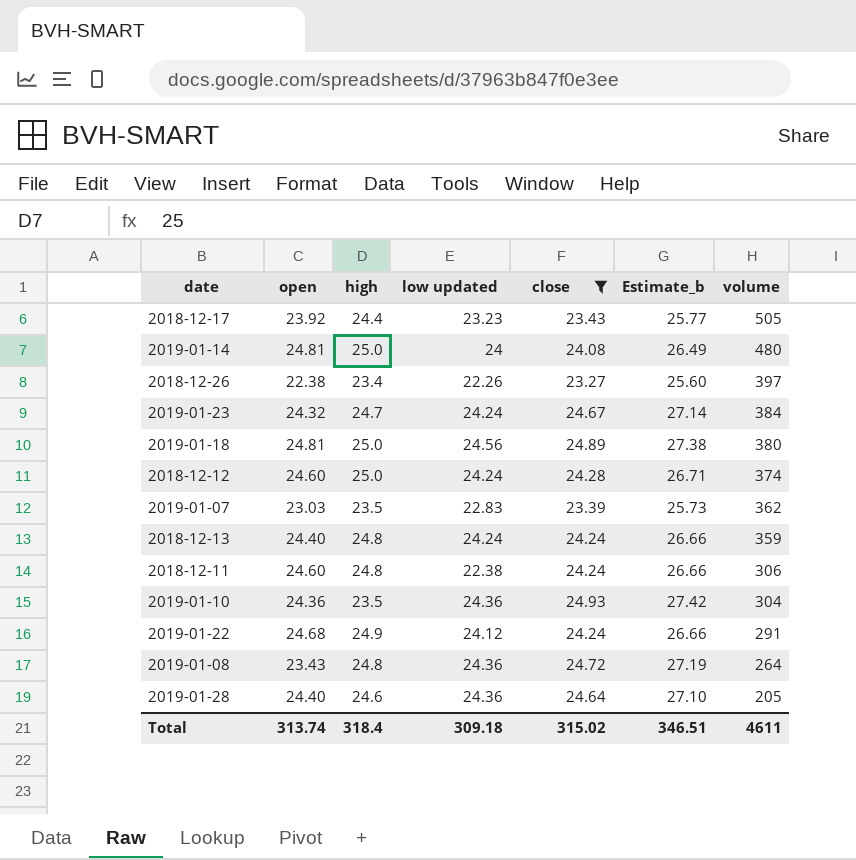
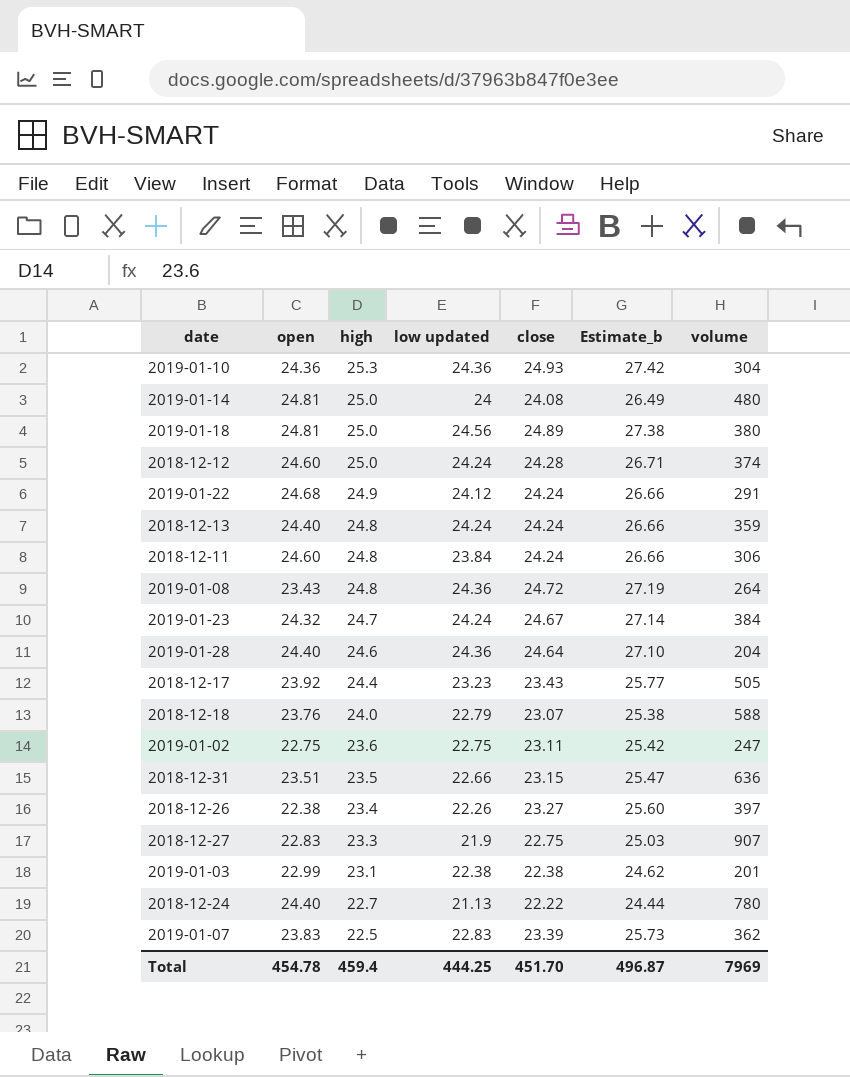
filter: close >= 23.27 -> none
row order: volume descending -> high descending
2019-01-10 | high: 23.5 -> 25.3
2018-12-11 | low updated: 22.38 -> 23.84
2019-01-28 | volume: 205 -> 204
2019-01-07 | open: 23.03 -> 23.83
2019-01-07 | high: 23.5 -> 22.5
Total | open: 313.74 -> 454.78
Total | high: 318.4 -> 459.4
Total | low updated: 309.18 -> 444.25
Total | close: 315.02 -> 451.70
Total | Estimate_b: 346.51 -> 496.87
Total | volume: 4611 -> 7969

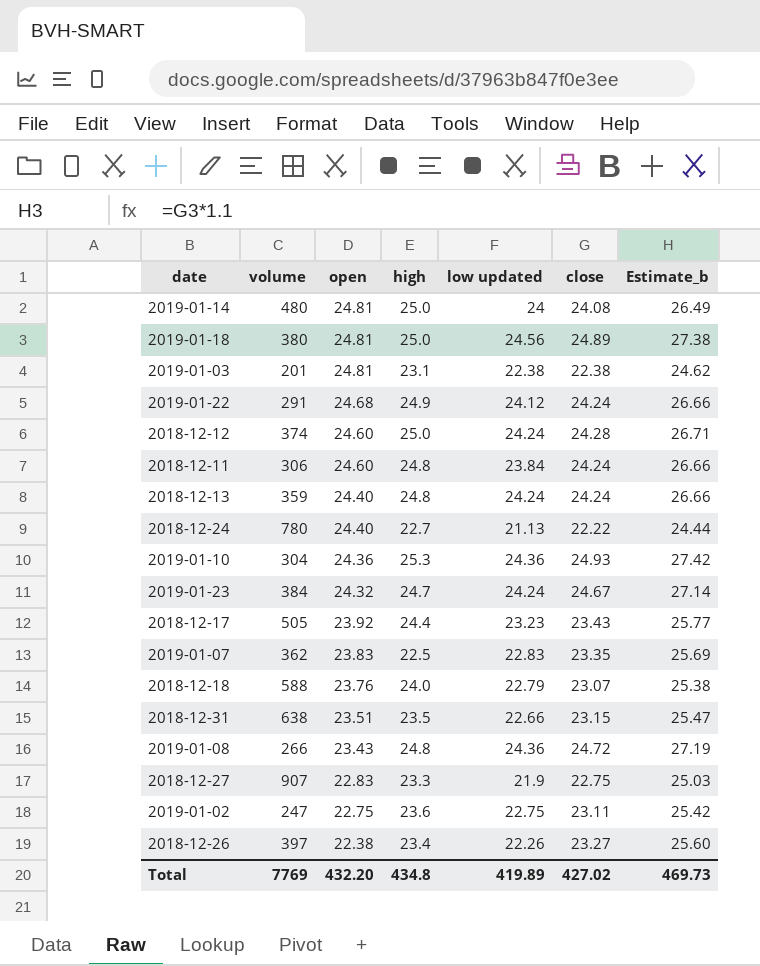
row order: high descending -> open descending
column volume | position: 7 -> 2
row 2019-01-28: 24.40 | 24.6 | 24.36 | 24.64 | 27.10 | 204 -> none
2019-01-03 | open: 22.99 -> 24.81
2019-01-07 | close: 23.39 -> 23.35
2019-01-07 | Estimate_b: 25.73 -> 25.69
2018-12-31 | volume: 636 -> 638
2019-01-08 | volume: 264 -> 266
Total | volume: 7969 -> 7769
Total | open: 454.78 -> 432.20
Total | high: 459.4 -> 434.8
Total | low updated: 444.25 -> 419.89
Total | close: 451.70 -> 427.02
Total | Estimate_b: 496.87 -> 469.73

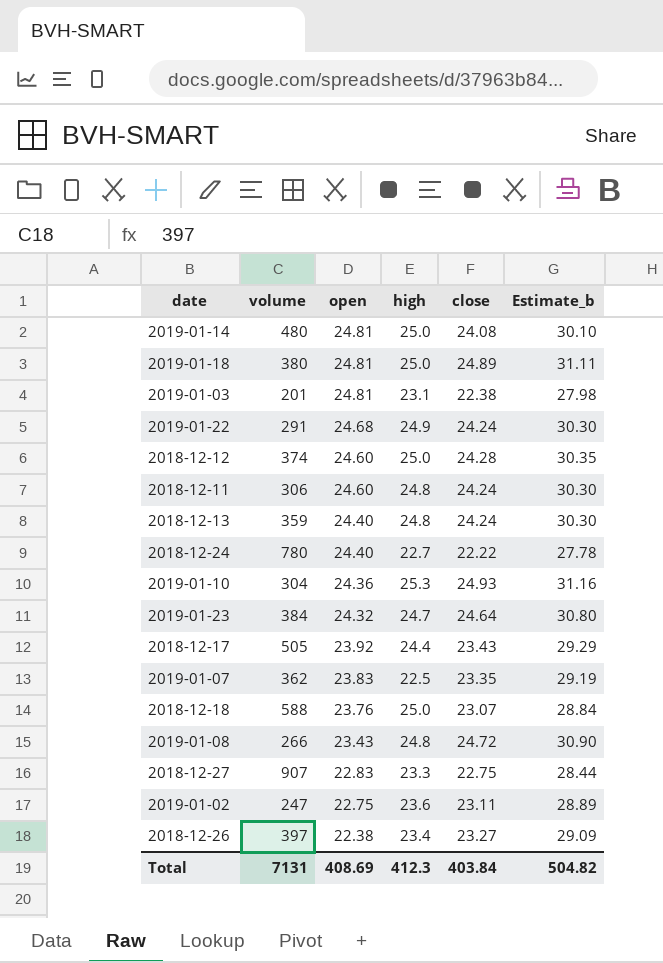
column low updated | position: 5 -> none
column Estimate_b | formula: [close] * 1.1 -> [close] * 1.25
row 2018-12-31: 638 | 23.51 | 23.5 | 22.66 | 23.15 | 25.47 -> none
2019-01-23 | close: 24.67 -> 24.64
2018-12-18 | high: 24.0 -> 25.0
Total | volume: 7769 -> 7131
Total | open: 432.20 -> 408.69
Total | high: 434.8 -> 412.3
Total | close: 427.02 -> 403.84
Total | Estimate_b: 469.73 -> 504.82

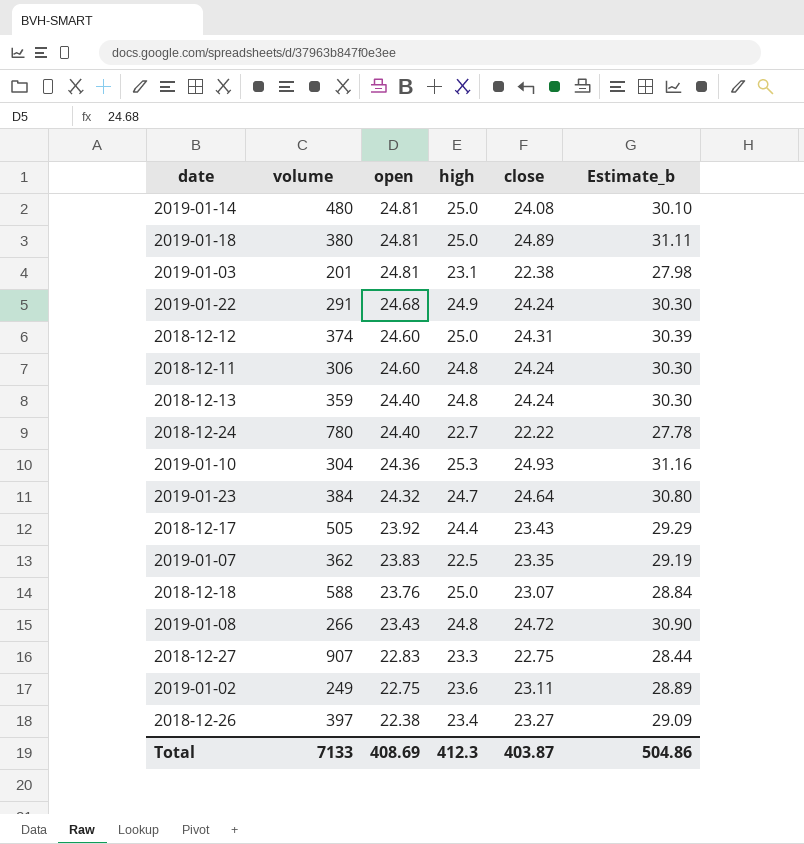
2018-12-12 | close: 24.28 -> 24.31
2018-12-12 | Estimate_b: 30.35 -> 30.39
2019-01-02 | volume: 247 -> 249
Total | volume: 7131 -> 7133
Total | close: 403.84 -> 403.87
Total | Estimate_b: 504.82 -> 504.86

